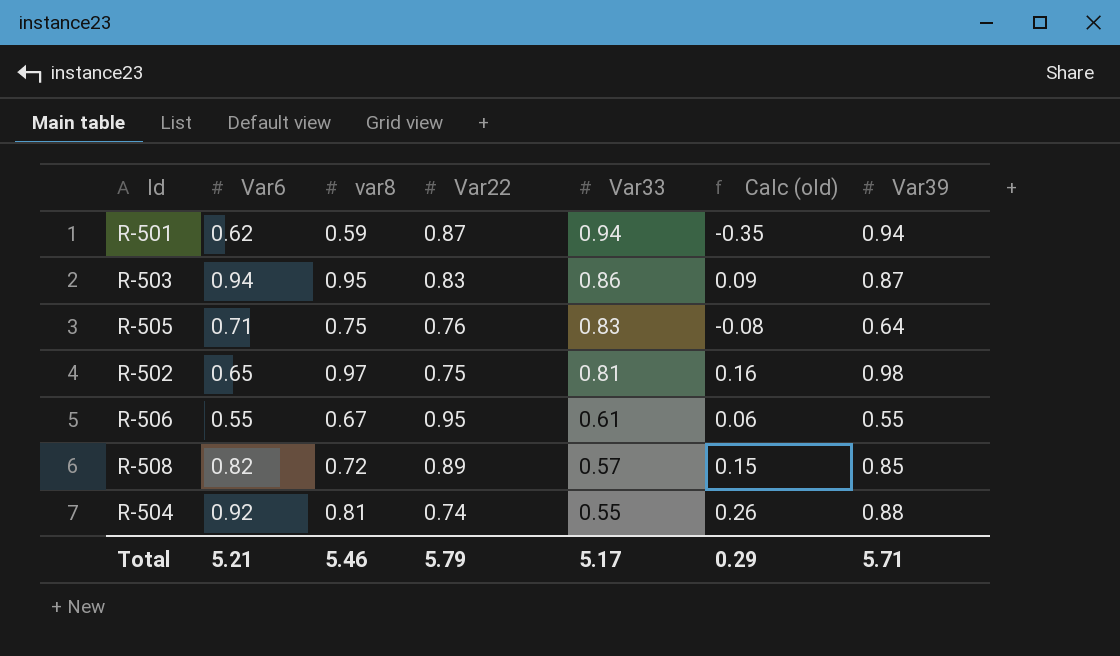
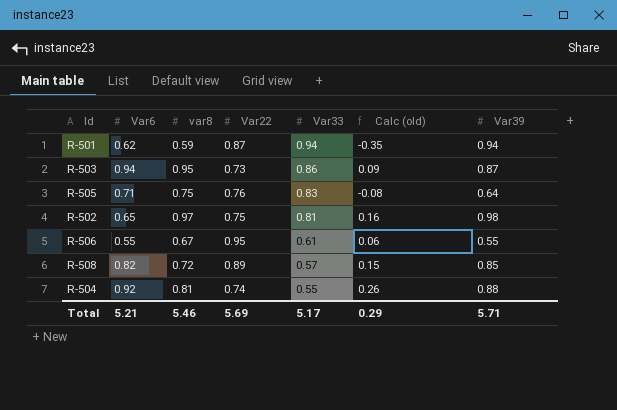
R-503 | Var22: 0.83 -> 0.73
Total | Var22: 5.79 -> 5.69

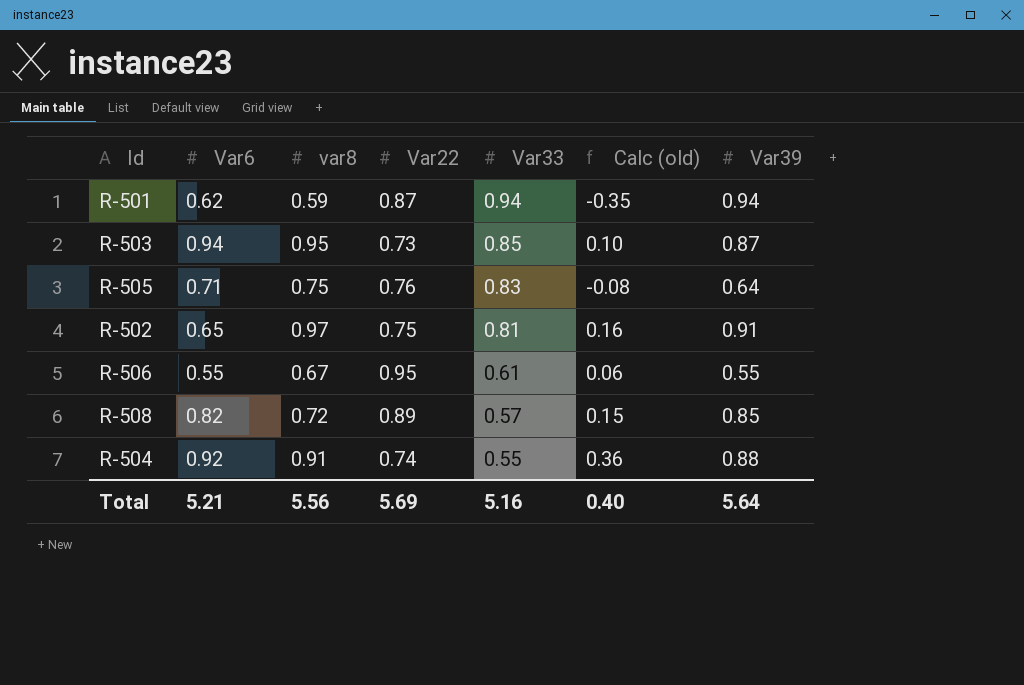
R-503 | Var33: 0.86 -> 0.85
R-503 | Calc (old): 0.09 -> 0.10
R-502 | Var39: 0.98 -> 0.91
R-504 | var8: 0.81 -> 0.91
R-504 | Calc (old): 0.26 -> 0.36
Total | var8: 5.46 -> 5.56
Total | Var33: 5.17 -> 5.16
Total | Calc (old): 0.29 -> 0.40
Total | Var39: 5.71 -> 5.64

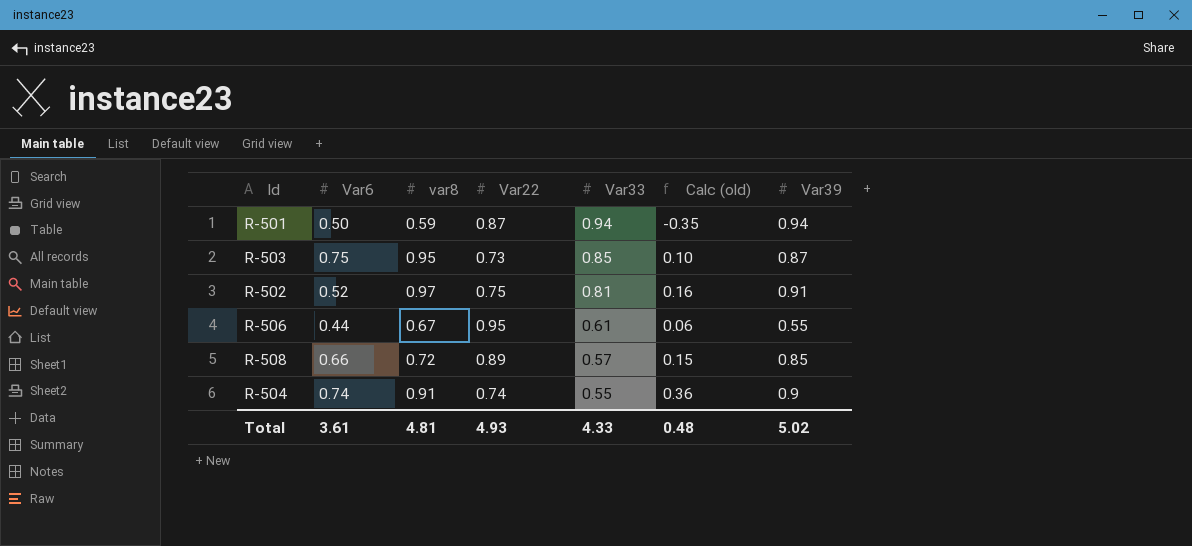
row R-505: 0.71 | 0.75 | 0.76 | 0.83 | -0.08 | 0.64 -> none
R-501 | Var6: 0.62 -> 0.50
R-503 | Var6: 0.94 -> 0.75
R-502 | Var6: 0.65 -> 0.52
R-506 | Var6: 0.55 -> 0.44
R-508 | Var6: 0.82 -> 0.66
R-504 | Var6: 0.92 -> 0.74
R-504 | Var39: 0.88 -> 0.9
Total | Var6: 5.21 -> 3.61
Total | var8: 5.56 -> 4.81
Total | Var22: 5.69 -> 4.93
Total | Var33: 5.16 -> 4.33
Total | Calc (old): 0.40 -> 0.48
Total | Var39: 5.64 -> 5.02

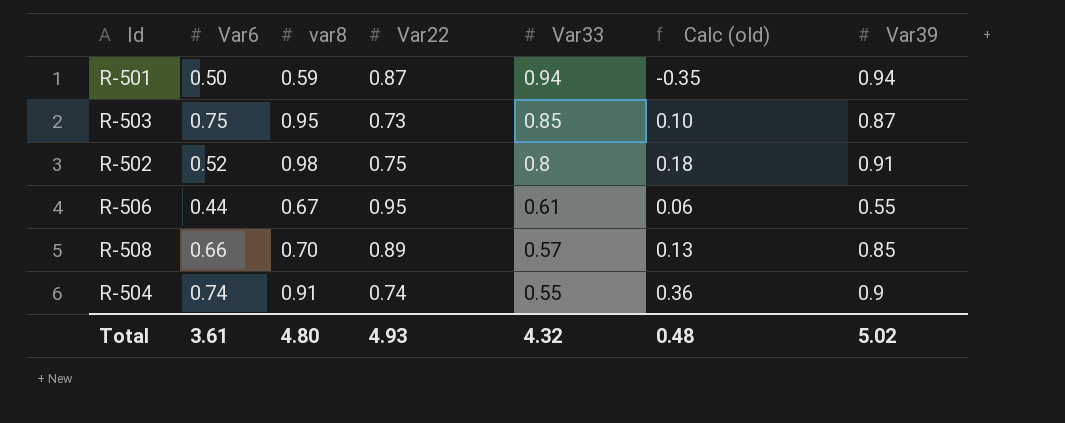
R-502 | var8: 0.97 -> 0.98
R-502 | Var33: 0.81 -> 0.8
R-502 | Calc (old): 0.16 -> 0.18
R-508 | var8: 0.72 -> 0.70
R-508 | Calc (old): 0.15 -> 0.13
Total | var8: 4.81 -> 4.80
Total | Var33: 4.33 -> 4.32

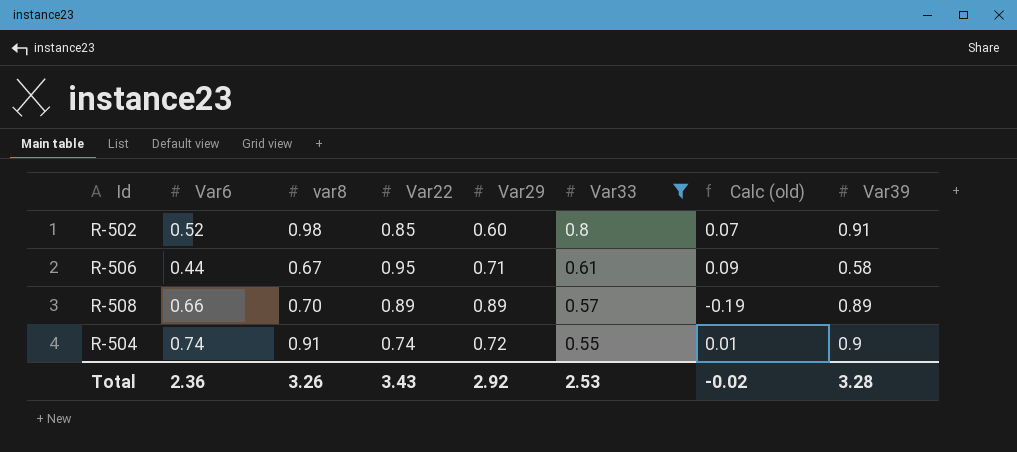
filter: none -> Var33 <= 0.8
column Var29 | position: none -> 5
column Calc (old) | formula: [var8] - [Var33] -> [var8] - [Var39]
R-502 | Var22: 0.75 -> 0.85
R-506 | Var39: 0.55 -> 0.58
R-508 | Var39: 0.85 -> 0.89
Total | Var6: 3.61 -> 2.36
Total | var8: 4.80 -> 3.26
Total | Var22: 4.93 -> 3.43
Total | Var33: 4.32 -> 2.53
Total | Calc (old): 0.48 -> -0.02
Total | Var39: 5.02 -> 3.28

